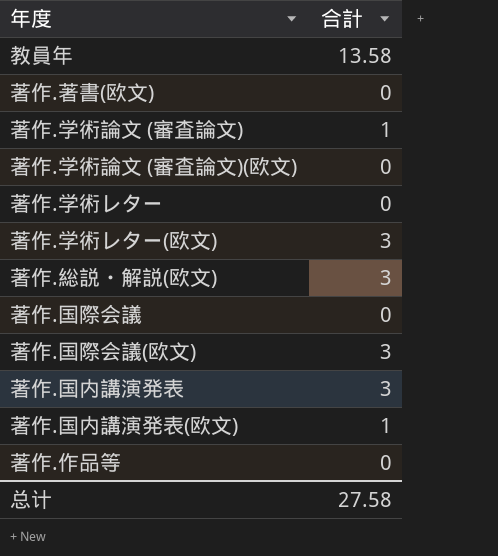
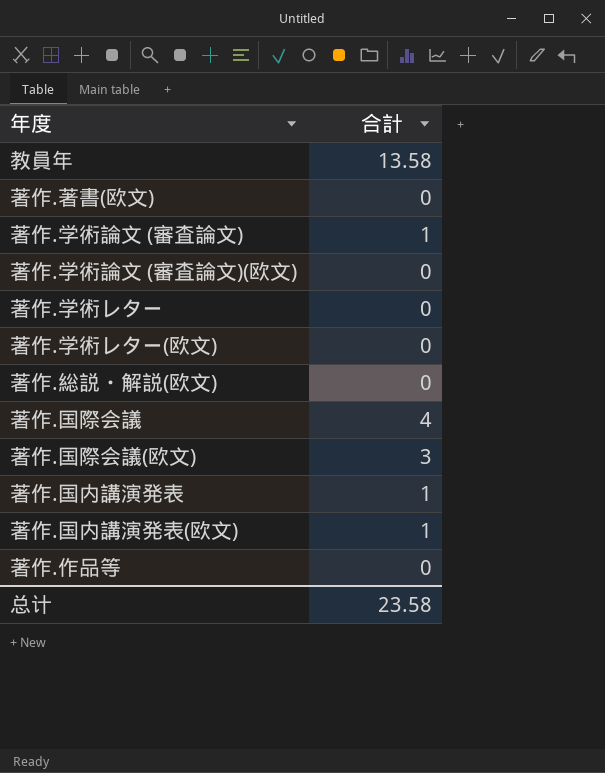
著作.学術レター(欧文) | 合計: 3 -> 0
著作.総説・解説(欧文) | 合計: 3 -> 0
著作.国際会議 | 合計: 0 -> 4
著作.国内講演発表 | 合計: 3 -> 1
总计 | 合計: 27.58 -> 23.58

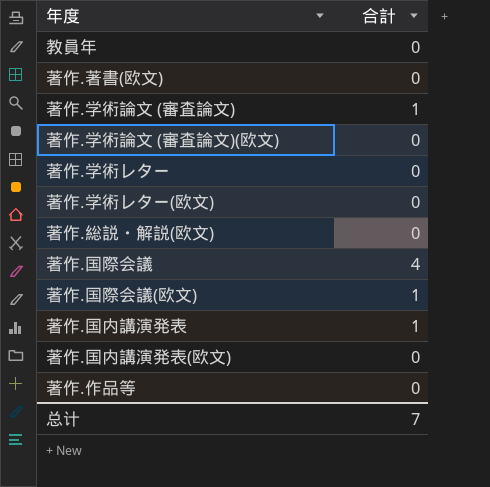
教員年 | 合計: 13.58 -> 0
著作.国際会議(欧文) | 合計: 3 -> 1
著作.国内講演発表(欧文) | 合計: 1 -> 0
总计 | 合計: 23.58 -> 7

